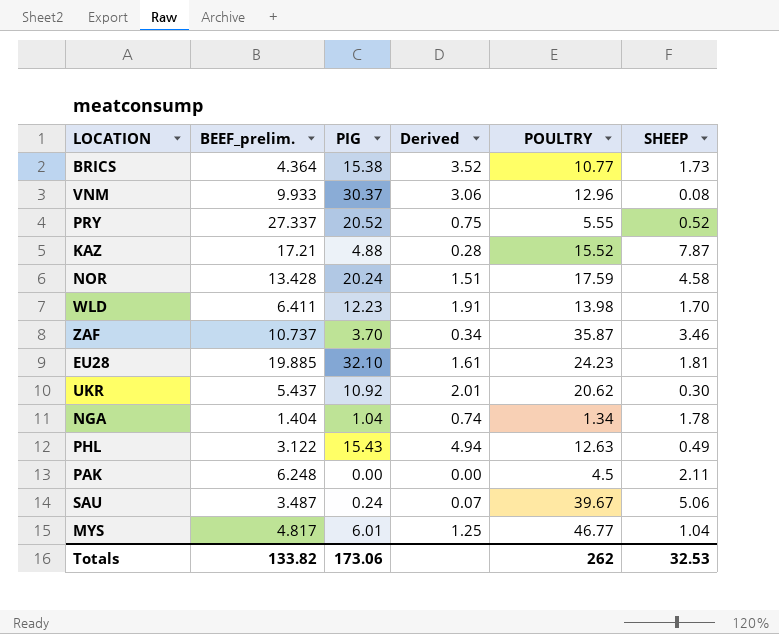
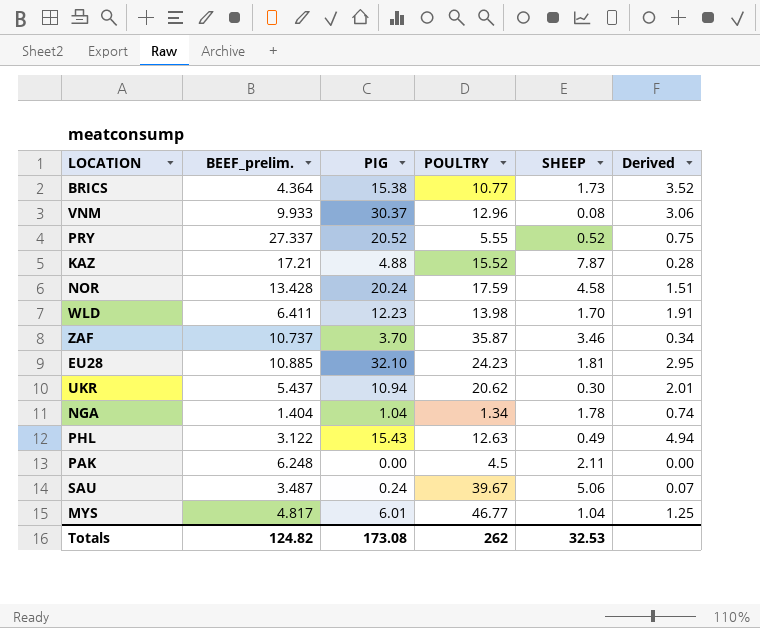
column Derived | position: 4 -> 6
EU28 | BEEF_prelim.: 19.885 -> 10.885
EU28 | Derived: 1.61 -> 2.95
UKR | PIG: 10.92 -> 10.94
Totals | BEEF_prelim.: 133.82 -> 124.82
Totals | PIG: 173.06 -> 173.08

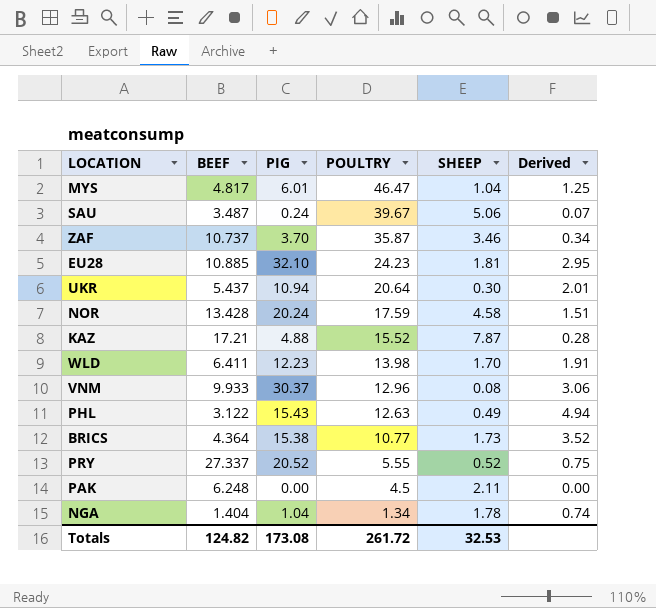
row order: none -> POULTRY descending
column name: BEEF_prelim. -> BEEF
MYS | POULTRY: 46.77 -> 46.47
UKR | POULTRY: 20.62 -> 20.64
Totals | POULTRY: 262 -> 261.72

